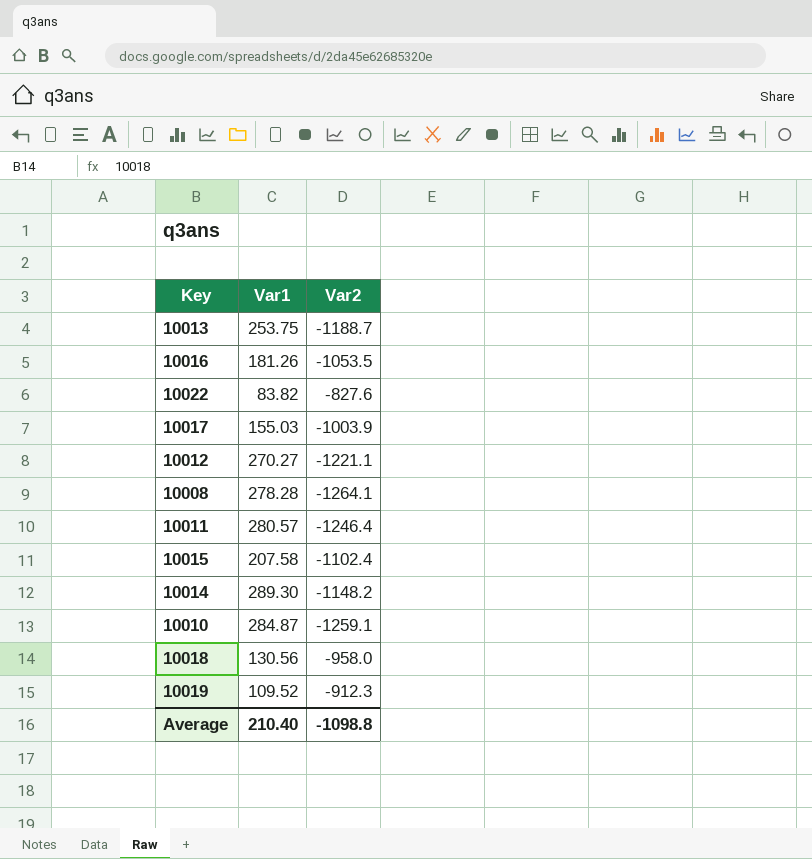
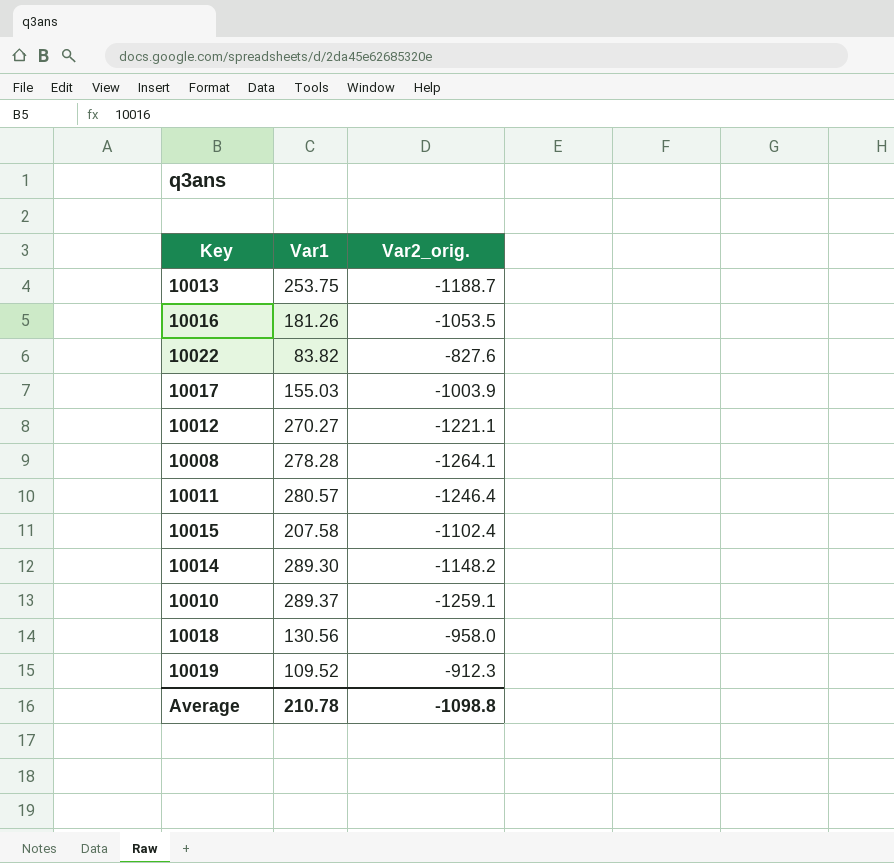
column name: Var2 -> Var2_orig.
10010 | Var1: 284.87 -> 289.37
Average | Var1: 210.40 -> 210.78

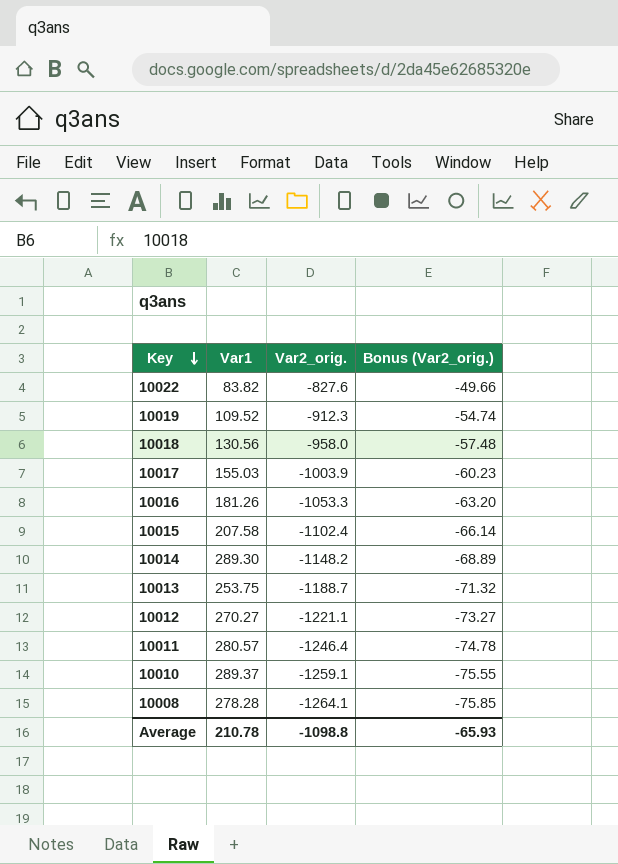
row order: none -> Key descending
column Bonus (Var2_orig.) | formula: none -> [Var2_orig.] * 0.06
10016 | Var2_orig.: -1053.5 -> -1053.3

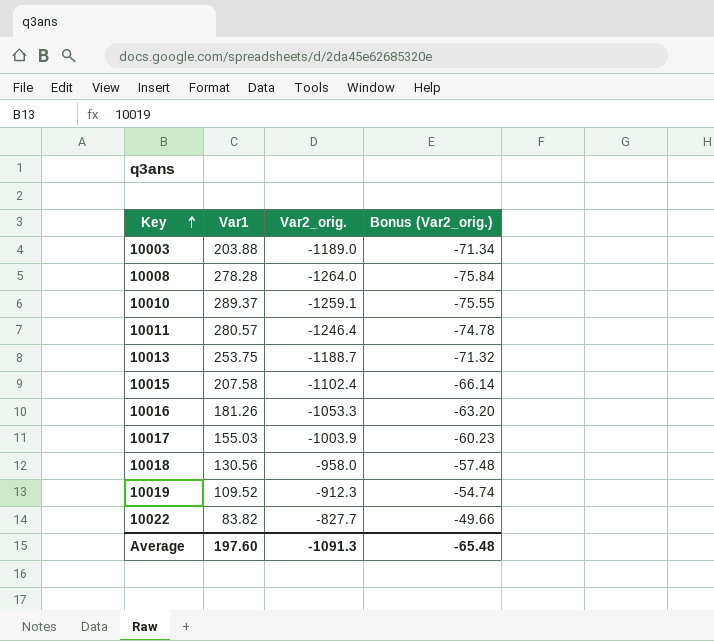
row order: Key descending -> Key ascending
row 10014: 289.30 | -1148.2 | -68.89 -> none
row 10012: 270.27 | -1221.1 | -73.27 -> none
row 10003: none -> 203.88 | -1189.0 | -71.34
10008 | Var2_orig.: -1264.1 -> -1264.0
10008 | Bonus (Var2_orig.): -75.85 -> -75.84
10022 | Var2_orig.: -827.6 -> -827.7
Average | Var1: 210.78 -> 197.60
Average | Var2_orig.: -1098.8 -> -1091.3
Average | Bonus (Var2_orig.): -65.93 -> -65.48

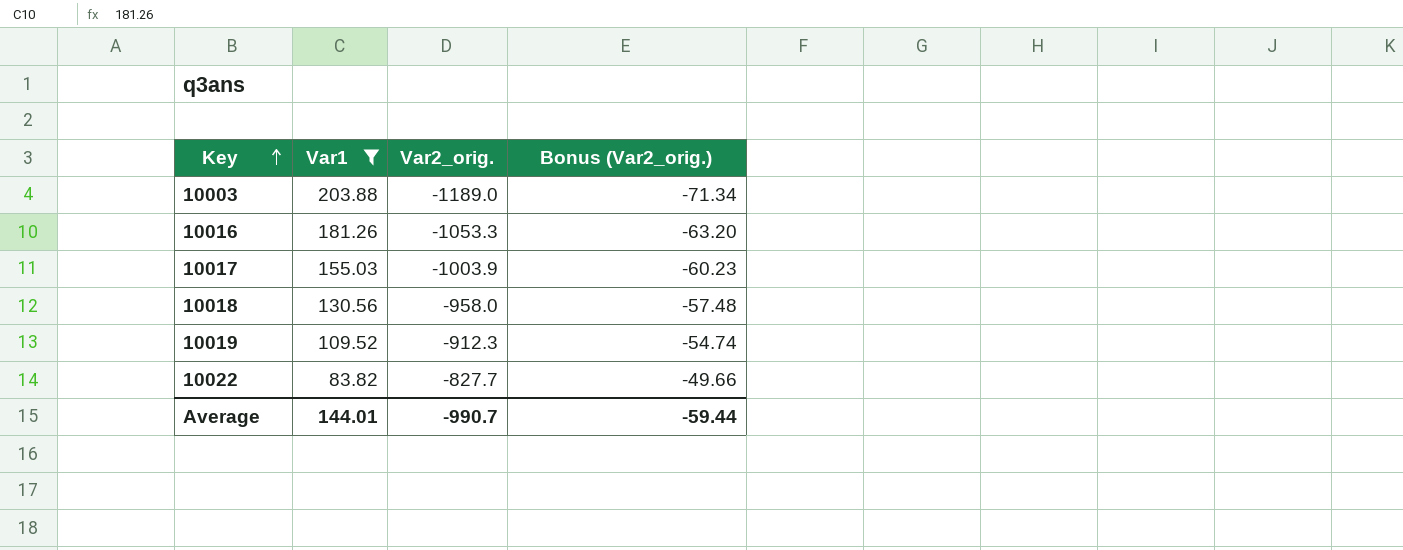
filter: none -> Var1 <= 203.88
Average | Var1: 197.60 -> 144.01
Average | Var2_orig.: -1091.3 -> -990.7
Average | Bonus (Var2_orig.): -65.48 -> -59.44

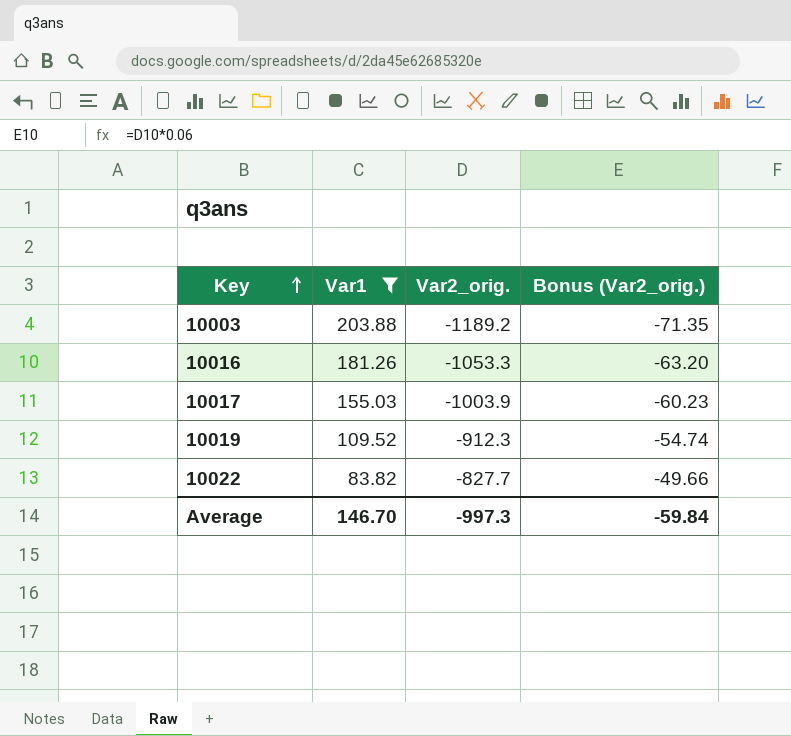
row 10018: 130.56 | -958.0 | -57.48 -> none
10003 | Var2_orig.: -1189.0 -> -1189.2
10003 | Bonus (Var2_orig.): -71.34 -> -71.35
Average | Var1: 144.01 -> 146.70
Average | Var2_orig.: -990.7 -> -997.3
Average | Bonus (Var2_orig.): -59.44 -> -59.84

